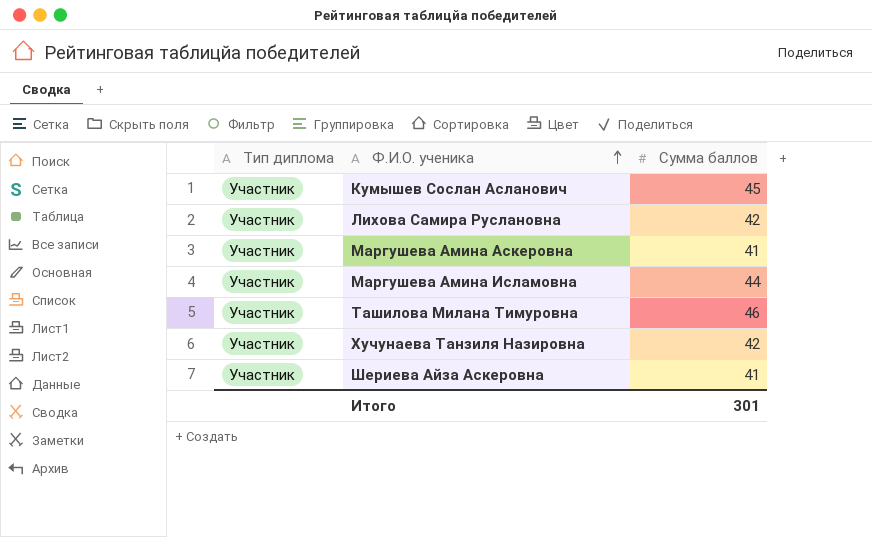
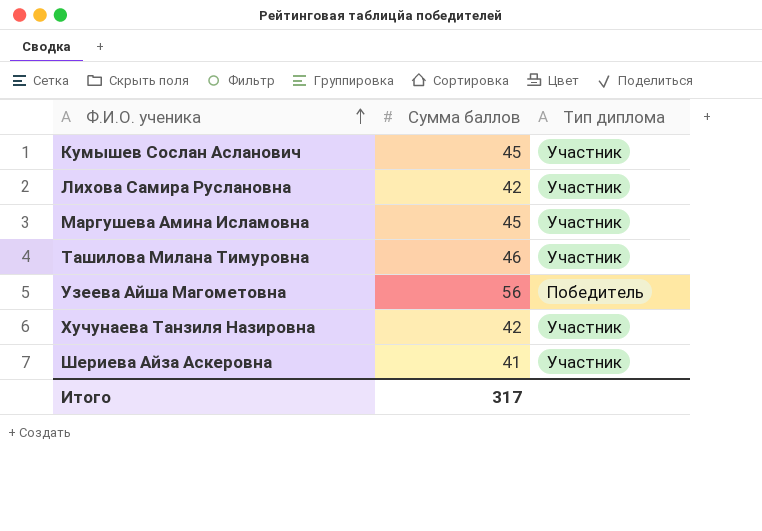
column Тип диплома | position: 1 -> 3
row Маргушева Амина Аскеровна: Участник | 41 -> none
Маргушева Амина Исламовна | Сумма баллов: 44 -> 45
row Узеева Айша Магометовна: none -> 56 | Победитель
Итого | Сумма баллов: 301 -> 317

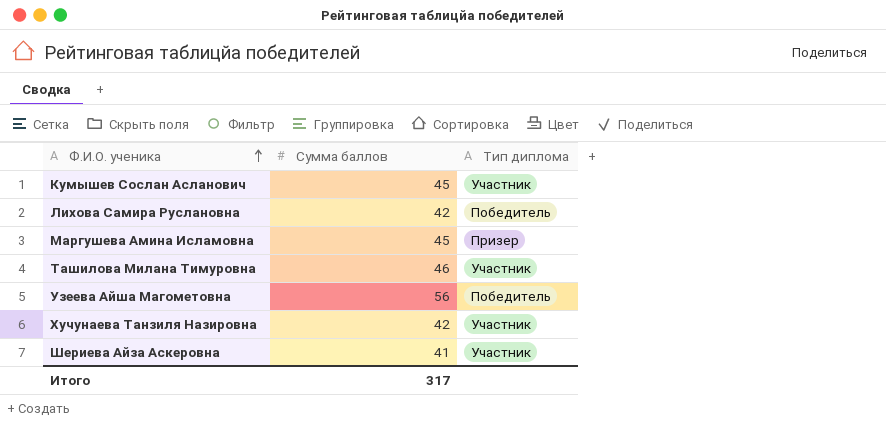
Лихова Самира Руслановна | Тип диплома: Участник -> Победитель
Маргушева Амина Исламовна | Тип диплома: Участник -> Призер

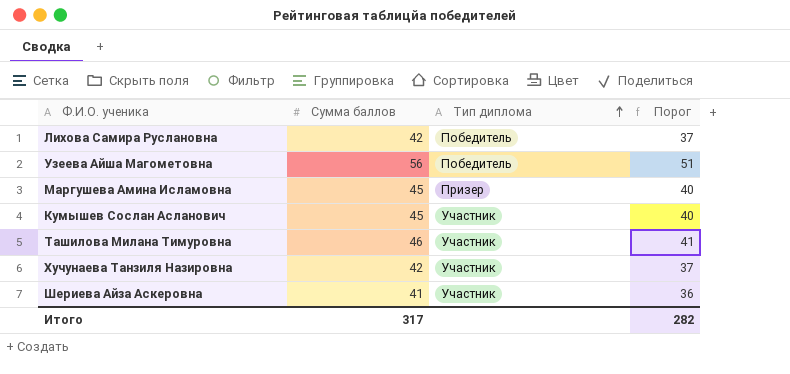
row order: Ф.И.О. ученика ascending -> Тип диплома ascending
column Порог | formula: none -> [Сумма баллов] - 5

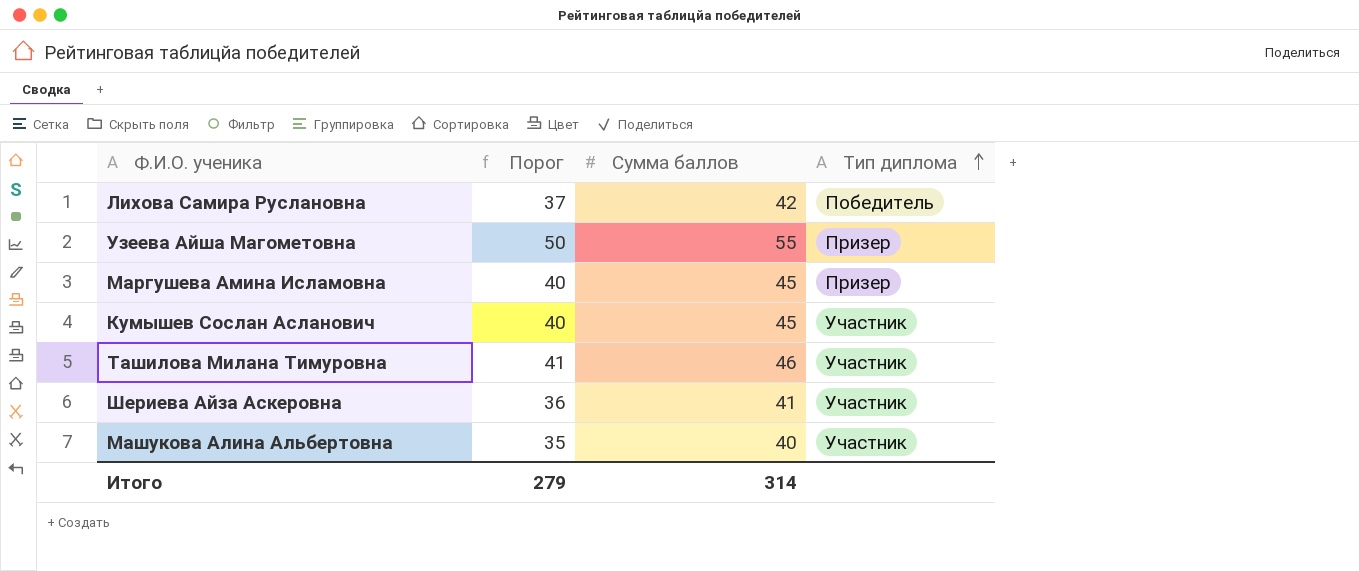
column Порог | position: 4 -> 2
row Хучунаева Танзиля Назировна: 42 | Участник | 37 -> none
Узеева Айша Магометовна | Порог: 51 -> 50
Узеева Айша Магометовна | Сумма баллов: 56 -> 55
Узеева Айша Магометовна | Тип диплома: Победитель -> Призер
row Машукова Алина Альбертовна: none -> 35 | 40 | Участник
Итого | Порог: 282 -> 279
Итого | Сумма баллов: 317 -> 314

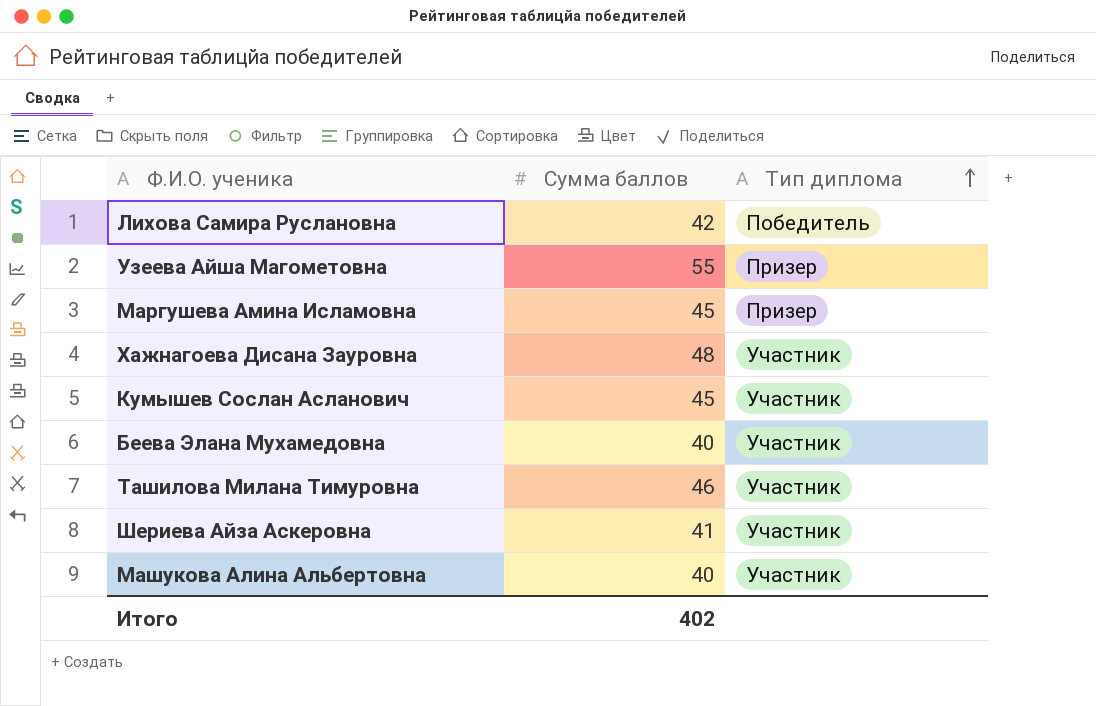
column Порог | formula: [Сумма баллов] - 5 -> none
row Хажнагоева Дисана Зауровна: none -> 48 | Участник
row Беева Элана Мухамедовна: none -> 40 | Участник
Итого | Сумма баллов: 314 -> 402

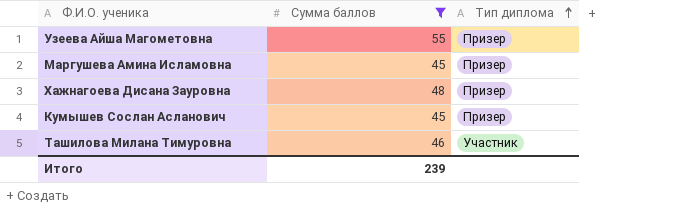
filter: none -> Сумма баллов >= 45
Хажнагоева Дисана Зауровна | Тип диплома: Участник -> Призер
Кумышев Сослан Асланович | Тип диплома: Участник -> Призер
Итого | Сумма баллов: 402 -> 239

